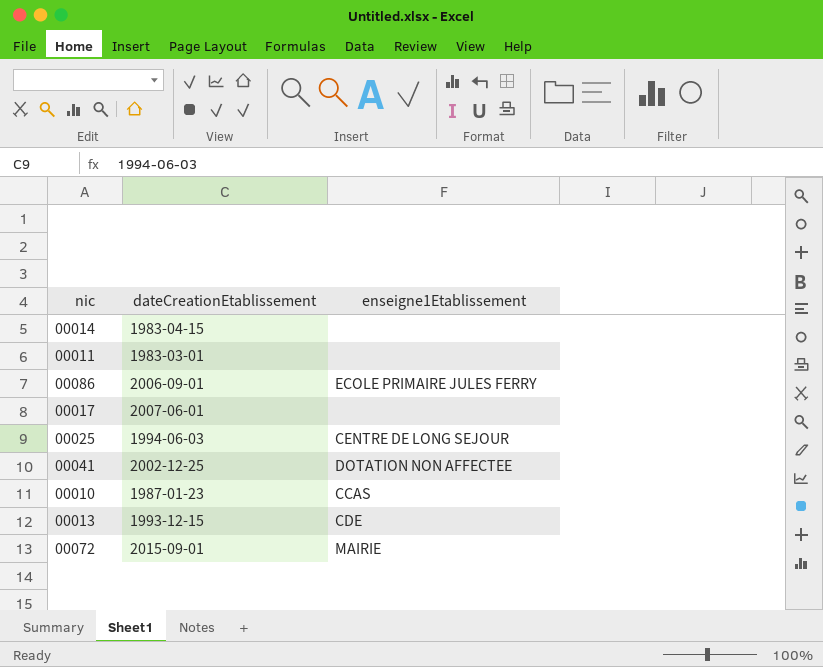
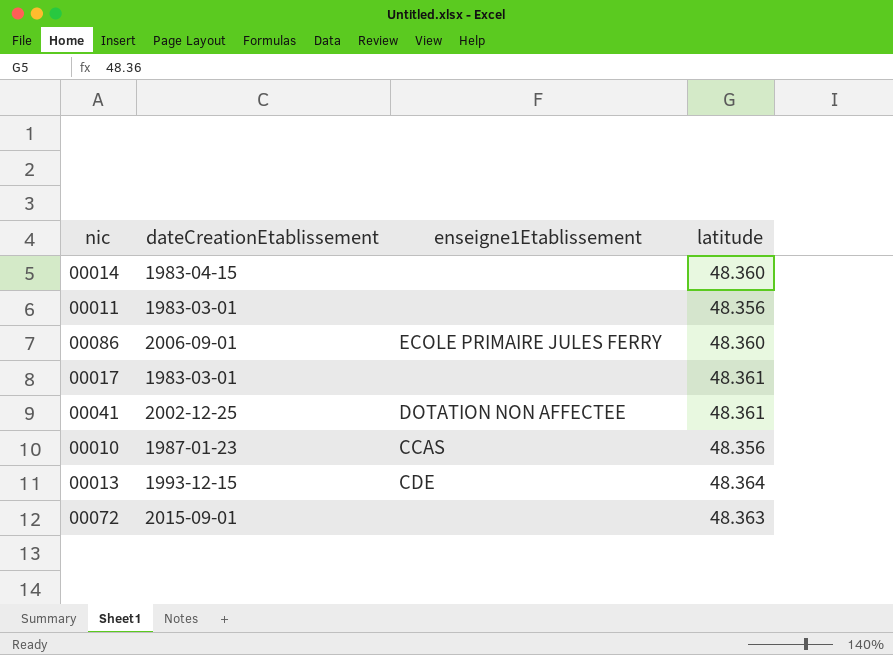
column latitude | position: none -> 4
row 00025: 1994-06-03 | CENTRE DE LONG SEJOUR -> none
00017 | dateCreationEtablissement: 2007-06-01 -> 1983-03-01
00072 | enseigne1Etablissement: MAIRIE -> none

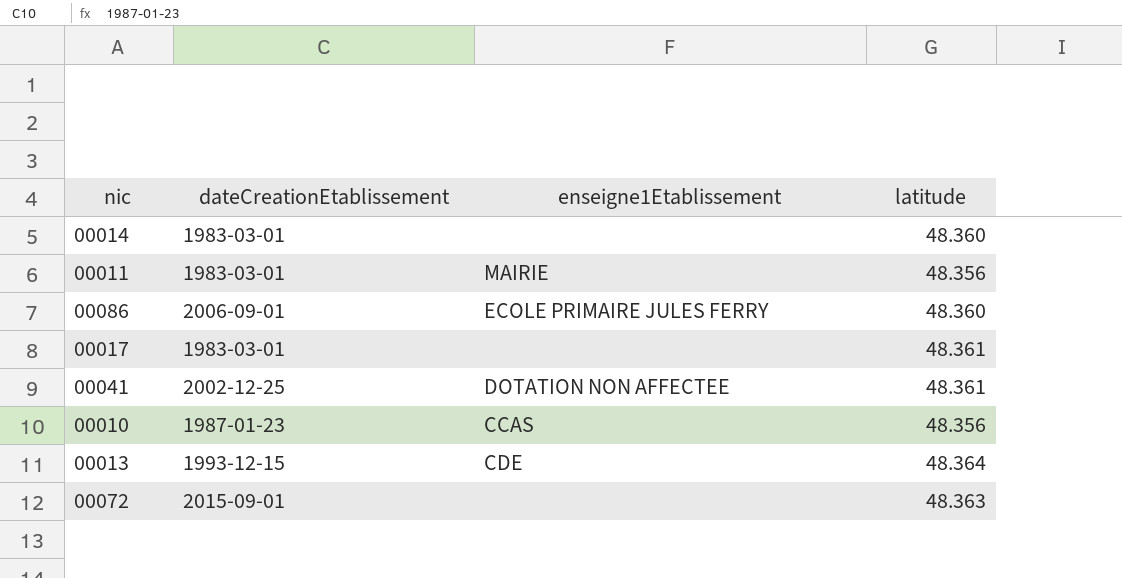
00014 | dateCreationEtablissement: 1983-04-15 -> 1983-03-01
00011 | enseigne1Etablissement: none -> MAIRIE

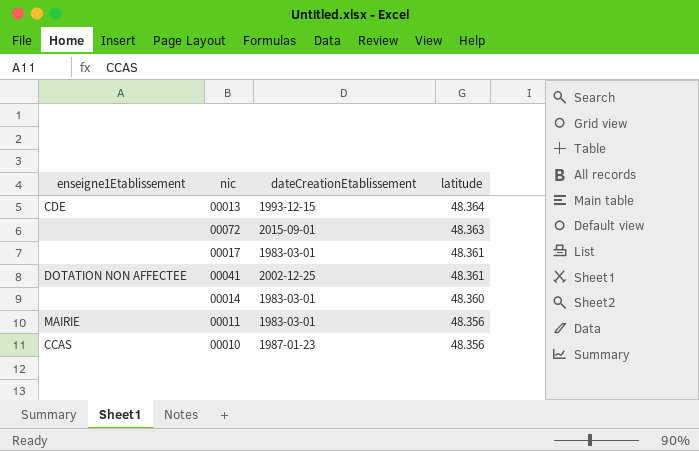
row order: none -> latitude descending
column enseigne1Etablissement | position: 3 -> 1
row 00086: 2006-09-01 | ECOLE PRIMAIRE JULES FERRY | 48.360 -> none

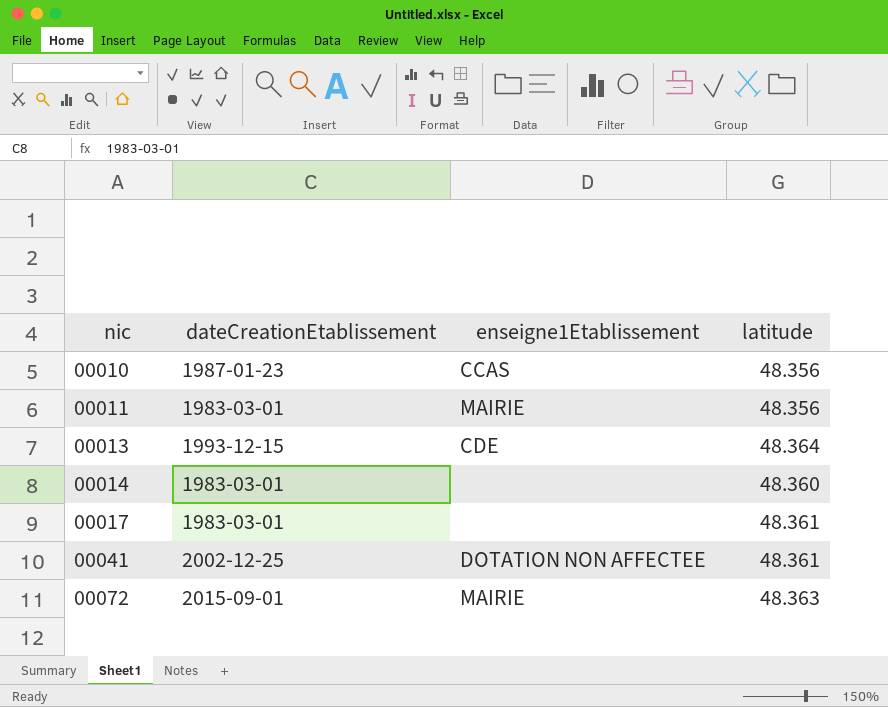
row order: latitude descending -> nic ascending
column enseigne1Etablissement | position: 1 -> 3
00072 | enseigne1Etablissement: none -> MAIRIE

